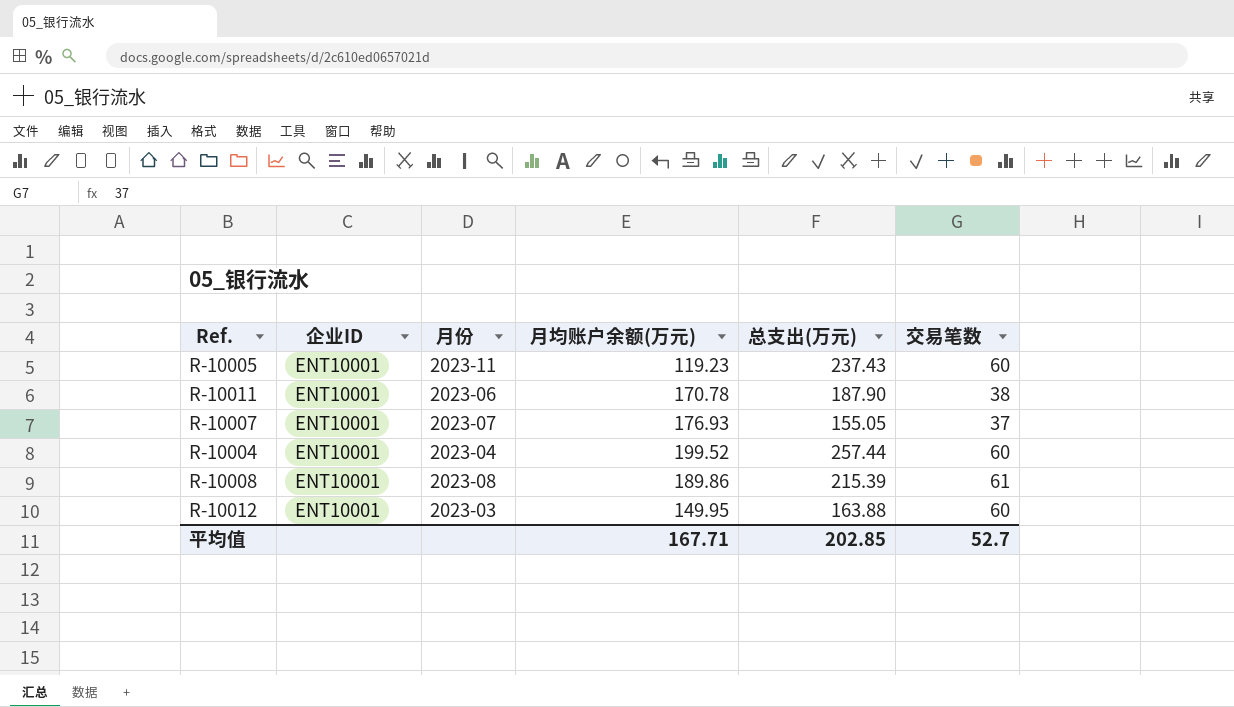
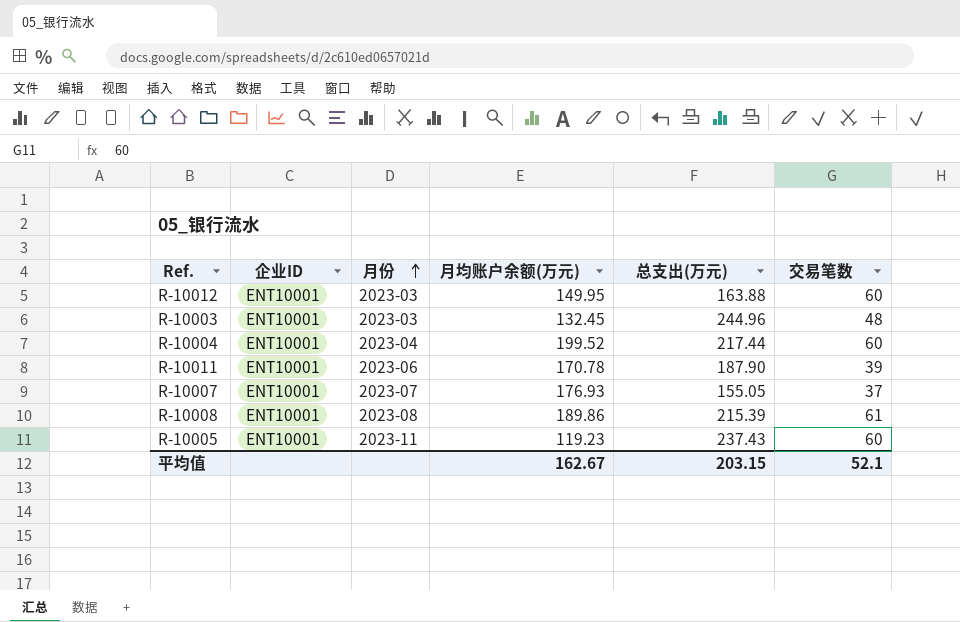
row order: none -> 月份 ascending
row R-10003: none -> ENT10001 | 2023-03 | 132.45 | 244.96 | 48
R-10004 | 总支出(万元): 257.44 -> 217.44
R-10011 | 交易笔数: 38 -> 39
平均值 | 月均账户余额(万元): 167.71 -> 162.67
平均值 | 总支出(万元): 202.85 -> 203.15
平均值 | 交易笔数: 52.7 -> 52.1

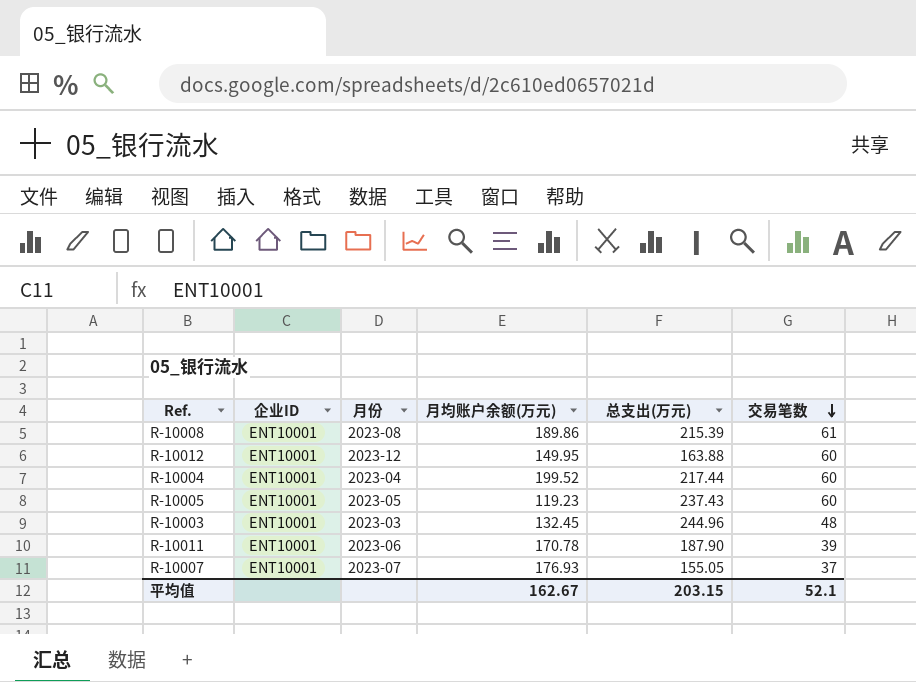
row order: 月份 ascending -> 交易笔数 descending
R-10012 | 月份: 2023-03 -> 2023-12
R-10005 | 月份: 2023-11 -> 2023-05

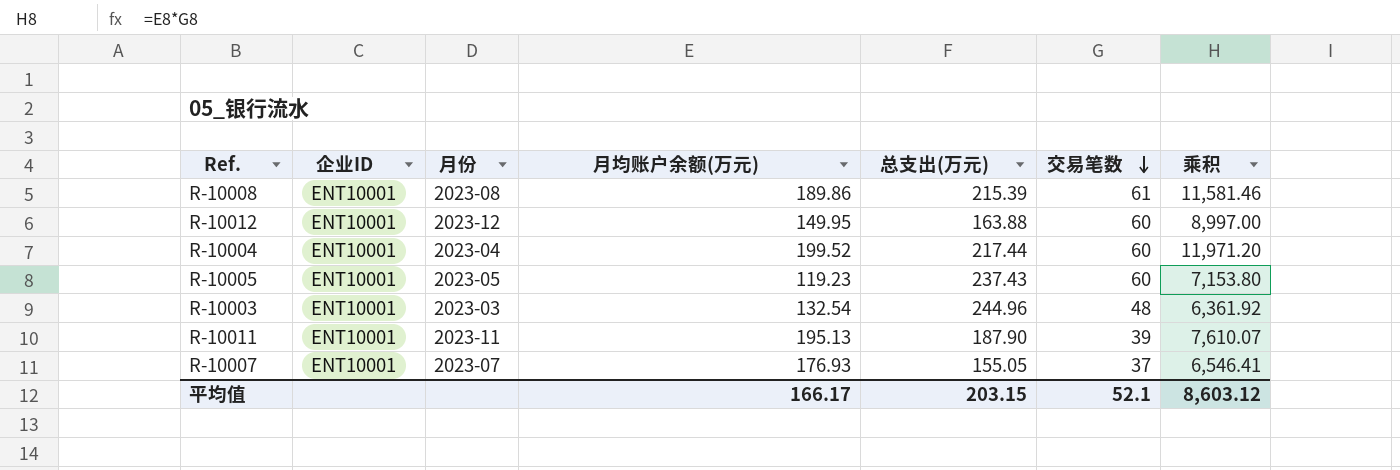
column 乘积 | formula: none -> [月均账户余额(万元)] * [交易笔数]
R-10003 | 月均账户余额(万元): 132.45 -> 132.54
R-10011 | 月份: 2023-06 -> 2023-11
R-10011 | 月均账户余额(万元): 170.78 -> 195.13
平均值 | 月均账户余额(万元): 162.67 -> 166.17

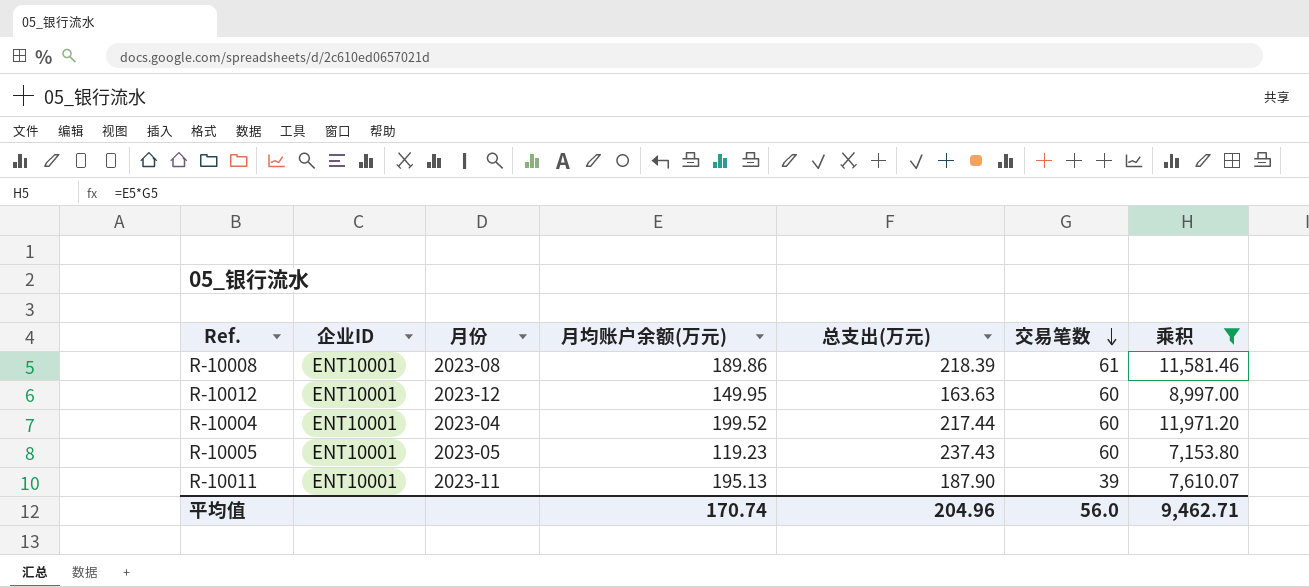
filter: none -> 乘积 >= 7,153.80
R-10008 | 总支出(万元): 215.39 -> 218.39
R-10012 | 总支出(万元): 163.88 -> 163.63
平均值 | 月均账户余额(万元): 166.17 -> 170.74
平均值 | 总支出(万元): 203.15 -> 204.96
平均值 | 交易笔数: 52.1 -> 56.0
平均值 | 乘积: 8,603.12 -> 9,462.71

